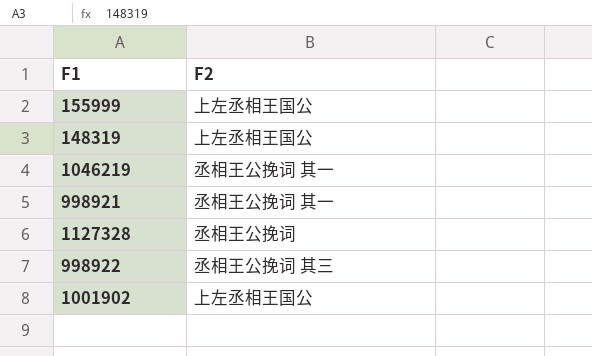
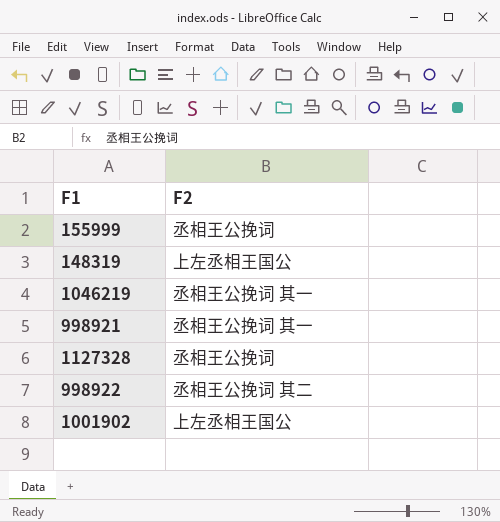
155999 | F2: 上左丞相王国公 -> 丞相王公挽词
998922 | F2: 丞相王公挽词 其三 -> 丞相王公挽词 其二

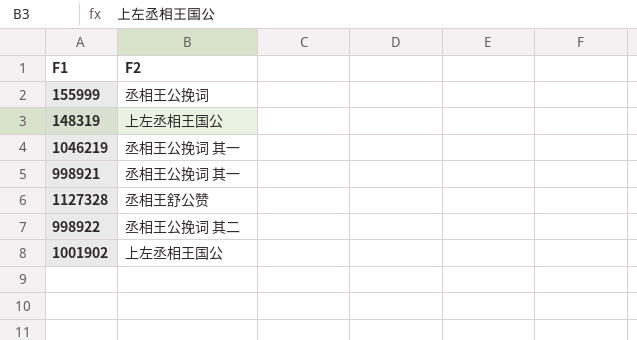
1127328 | F2: 丞相王公挽词 -> 丞相王舒公赞

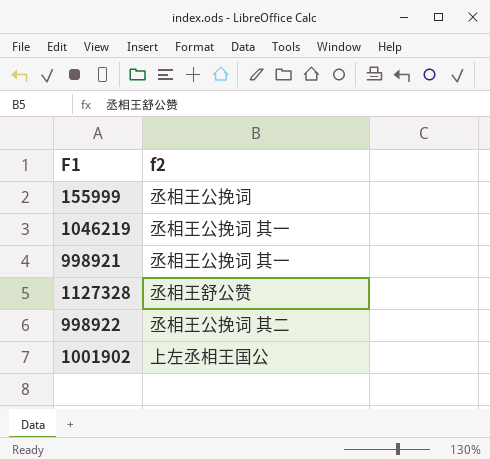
column name: F2 -> f2
row 148319: 上左丞相王国公 -> none

